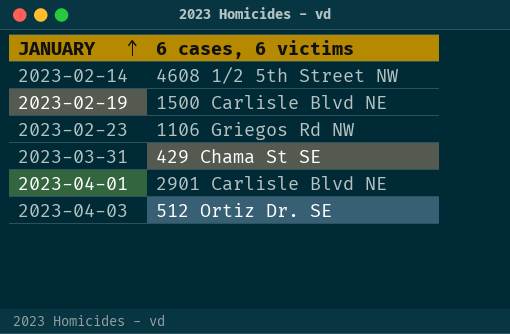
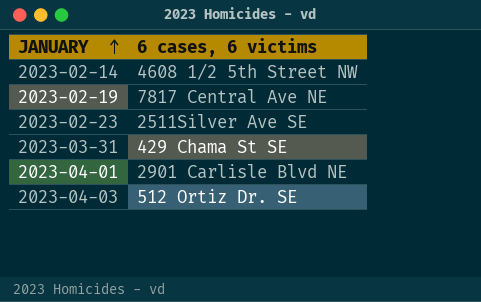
2023-02-19 | 6 cases, 6 victims: 1500 Carlisle Blvd NE -> 7817 Central Ave NE
2023-02-23 | 6 cases, 6 victims: 1106 Griegos Rd NW -> 2511Silver Ave SE

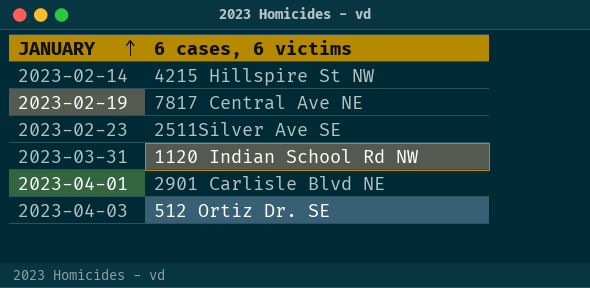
2023-02-14 | 6 cases, 6 victims: 4608 1/2 5th Street NW -> 4215 Hillspire St NW
2023-03-31 | 6 cases, 6 victims: 429 Chama St SE -> 1120 Indian School Rd NW

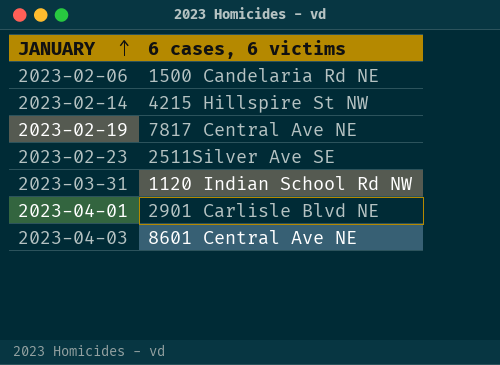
row 2023-02-06: none -> 1500 Candelaria Rd NE
2023-04-03 | 6 cases, 6 victims: 512 Ortiz Dr. SE -> 8601 Central Ave NE

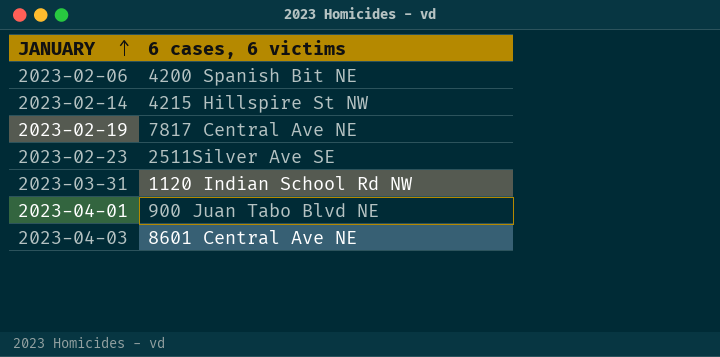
2023-02-06 | 6 cases, 6 victims: 1500 Candelaria Rd NE -> 4200 Spanish Bit NE
2023-04-01 | 6 cases, 6 victims: 2901 Carlisle Blvd NE -> 900 Juan Tabo Blvd NE

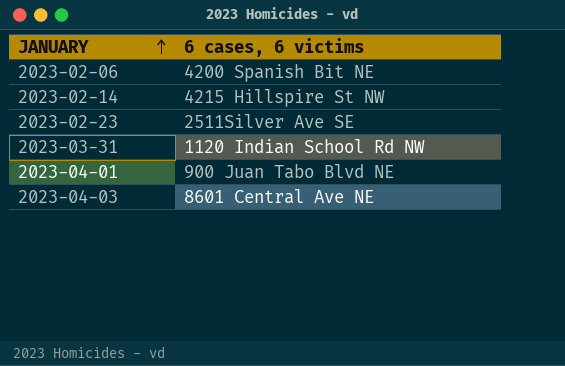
row 2023-02-19: 7817 Central Ave NE -> none

